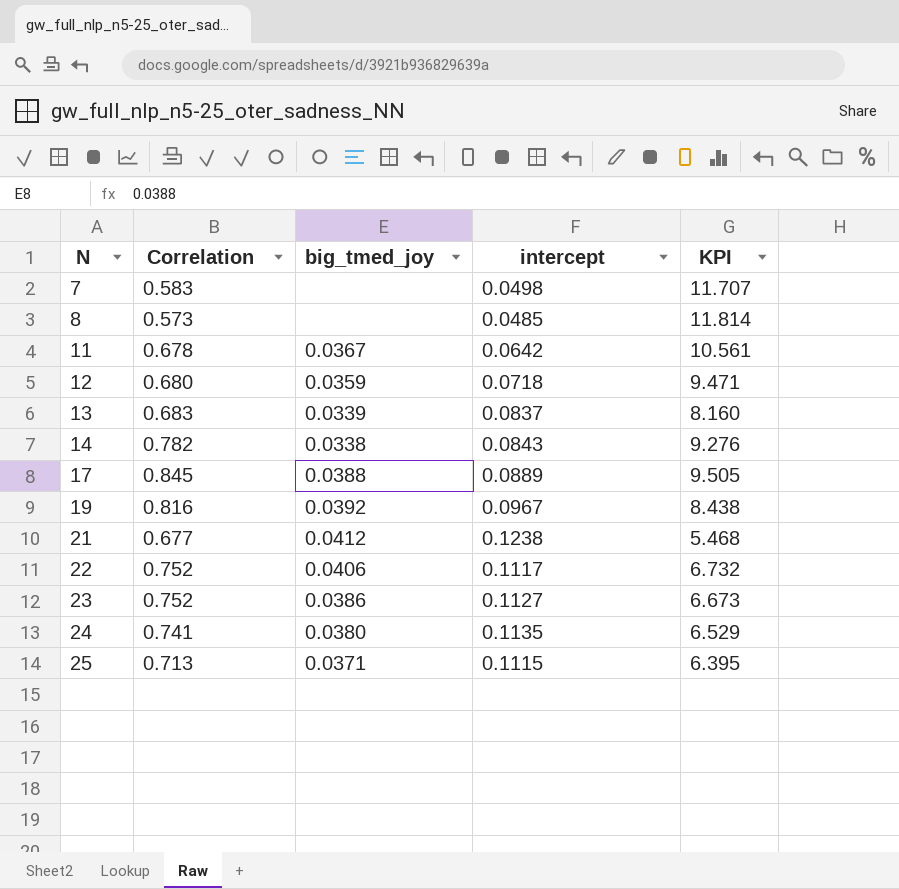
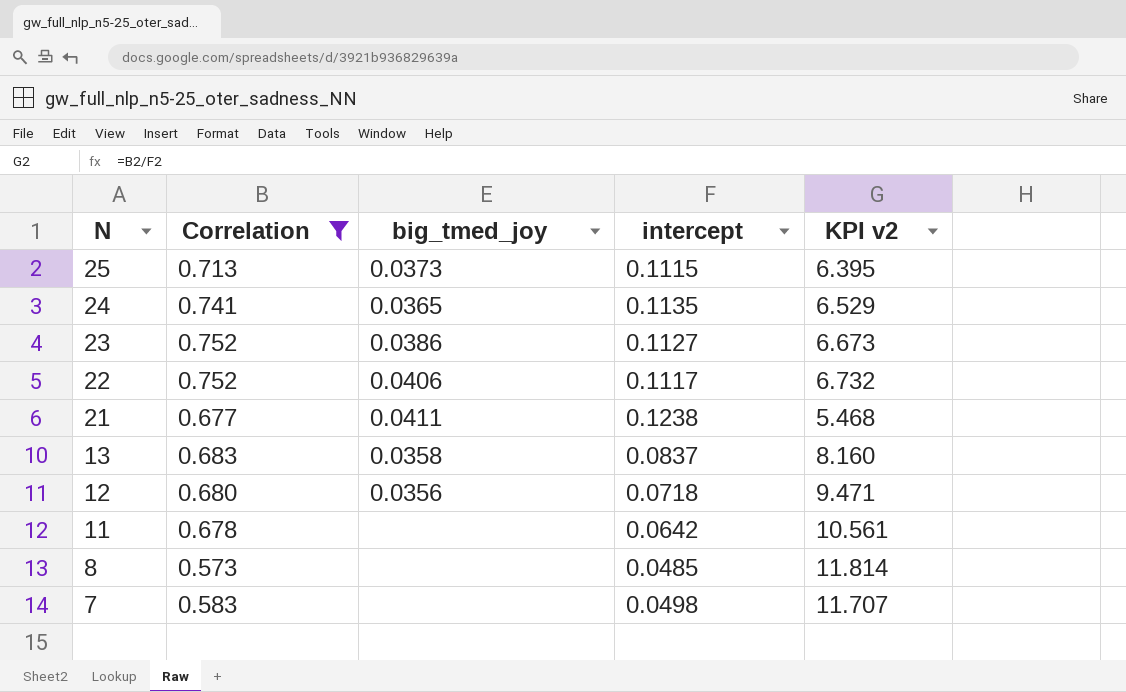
filter: none -> Correlation <= 0.752
row order: N ascending -> N descending
column name: KPI -> KPI v2
25 | big_tmed_joy: 0.0371 -> 0.0373
24 | big_tmed_joy: 0.0380 -> 0.0365
21 | big_tmed_joy: 0.0412 -> 0.0411
13 | big_tmed_joy: 0.0339 -> 0.0358
12 | big_tmed_joy: 0.0359 -> 0.0356
11 | big_tmed_joy: 0.0367 -> none

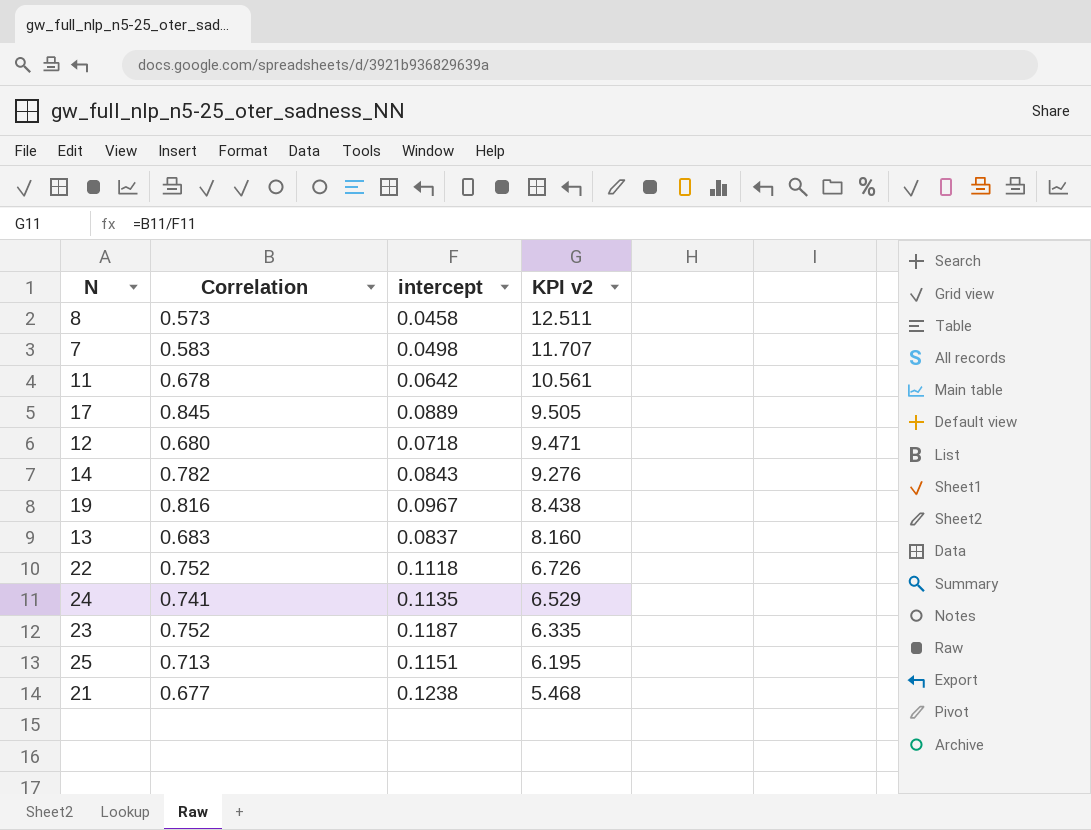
filter: Correlation <= 0.752 -> none
row order: N descending -> KPI v2 descending
column big_tmed_joy | position: 3 -> none
8 | intercept: 0.0485 -> 0.0458
8 | KPI v2: 11.814 -> 12.511
22 | intercept: 0.1117 -> 0.1118
22 | KPI v2: 6.732 -> 6.726
23 | intercept: 0.1127 -> 0.1187
23 | KPI v2: 6.673 -> 6.335
25 | intercept: 0.1115 -> 0.1151
25 | KPI v2: 6.395 -> 6.195

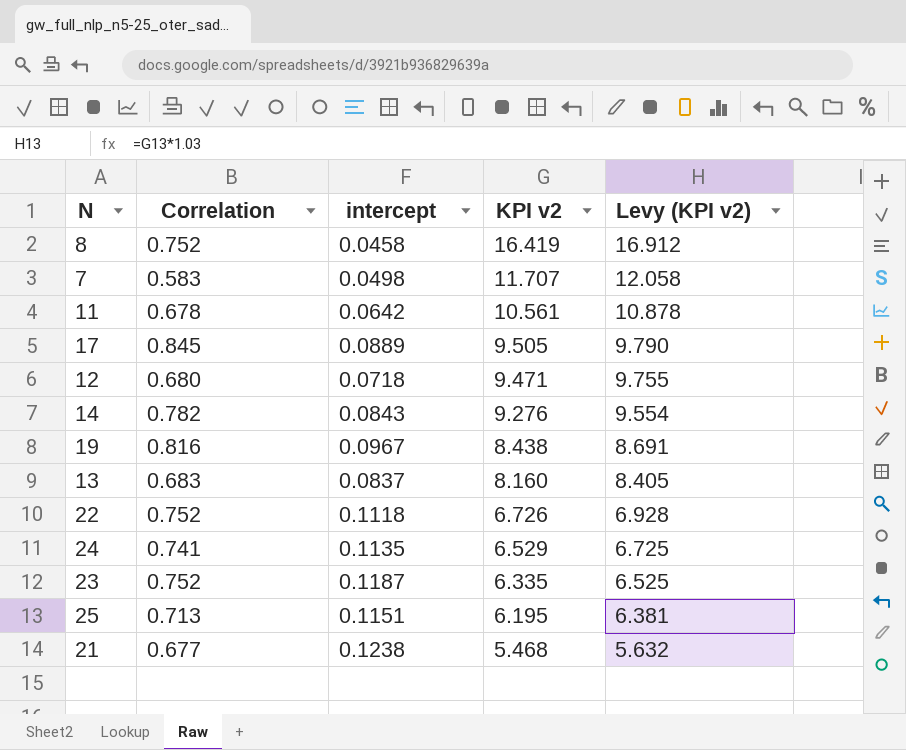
column Levy (KPI v2) | formula: none -> [KPI v2] * 1.03
8 | Correlation: 0.573 -> 0.752
8 | KPI v2: 12.511 -> 16.419

